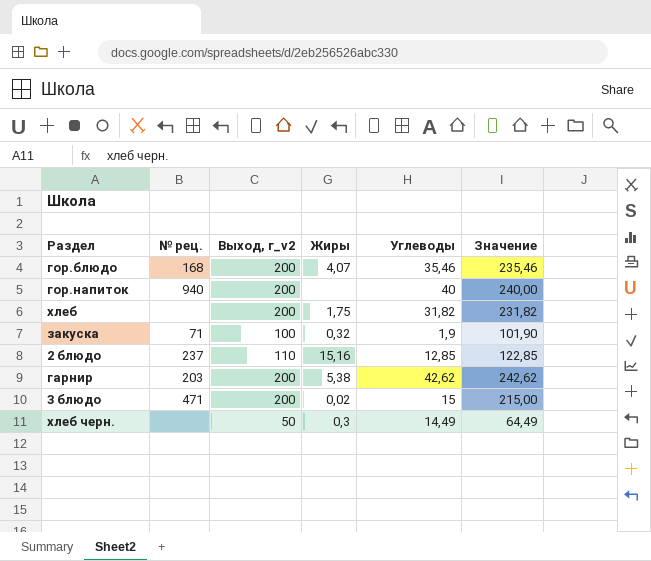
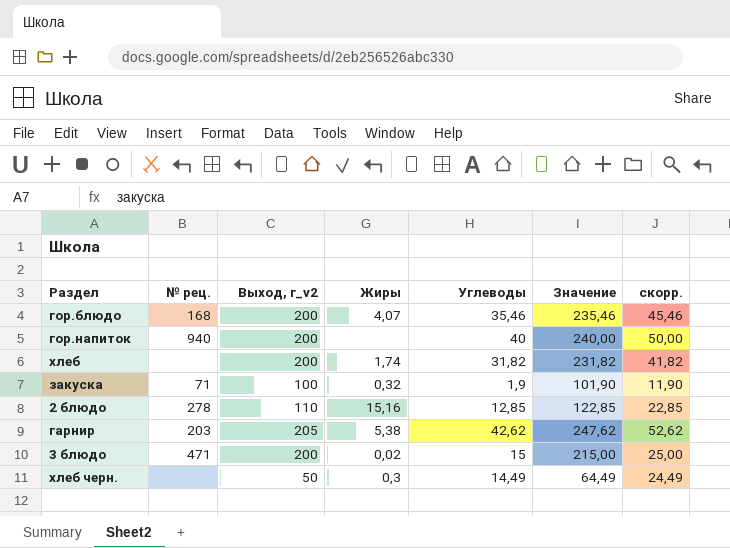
column скорр. | formula: none -> [Углеводы] + 10
хлеб | Жиры: 1,75 -> 1,74
2 блюдо | № рец.: 237 -> 278
гарнир | Выход, г_v2: 200 -> 205
гарнир | Значение: 242,62 -> 247,62

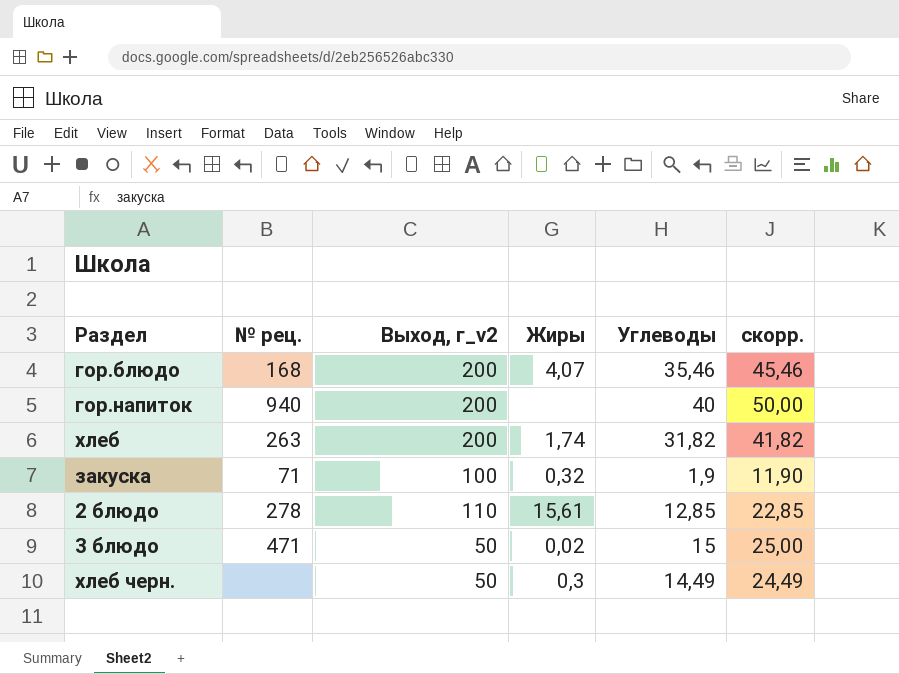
column Значение | formula: [Выход, г_v2] + [Углеводы] -> none
row гарнир: 203 | 205 | 5,38 | 42,62 | 247,62 | 52,62 -> none
хлеб | № рец.: none -> 263
2 блюдо | Жиры: 15,16 -> 15,61
3 блюдо | Выход, г_v2: 200 -> 50

